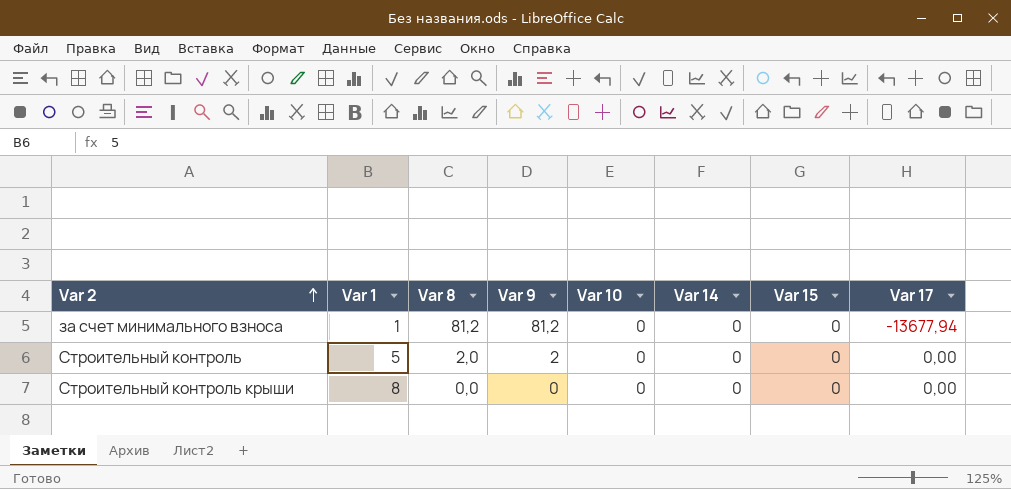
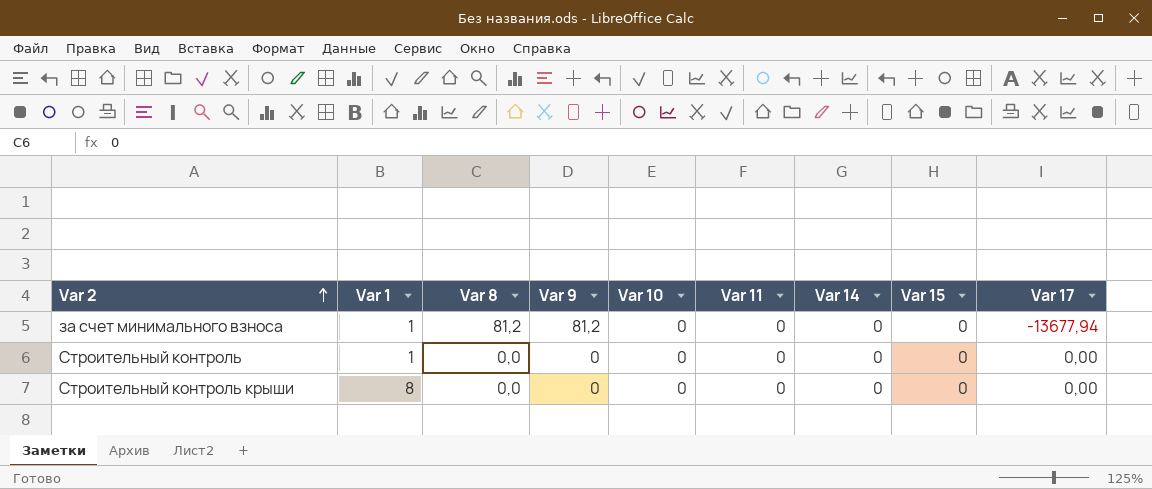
column Var 11 | position: none -> 6
Строительный контроль | Var 1: 5 -> 1
Строительный контроль | Var 8: 2,0 -> 0,0
Строительный контроль | Var 9: 2 -> 0

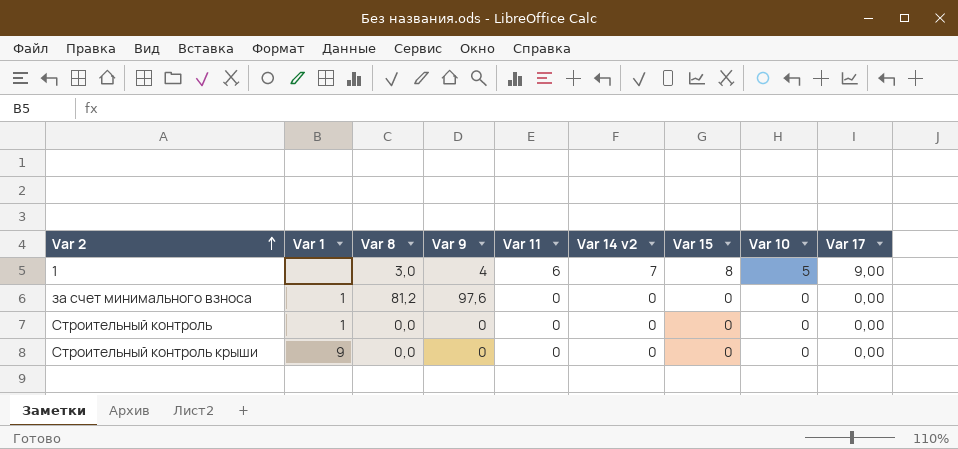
column name: Var 14 -> Var 14 v2
column Var 10 | position: 5 -> 8
row 1: none -> none | 3,0 | 4 | 6 | 7 | 8 | 5 | 9,00
за счет минимального взноса | Var 9: 81,2 -> 97,6
за счет минимального взноса | Var 17: -13677,94 -> 0,00
Строительный контроль крыши | Var 1: 8 -> 9

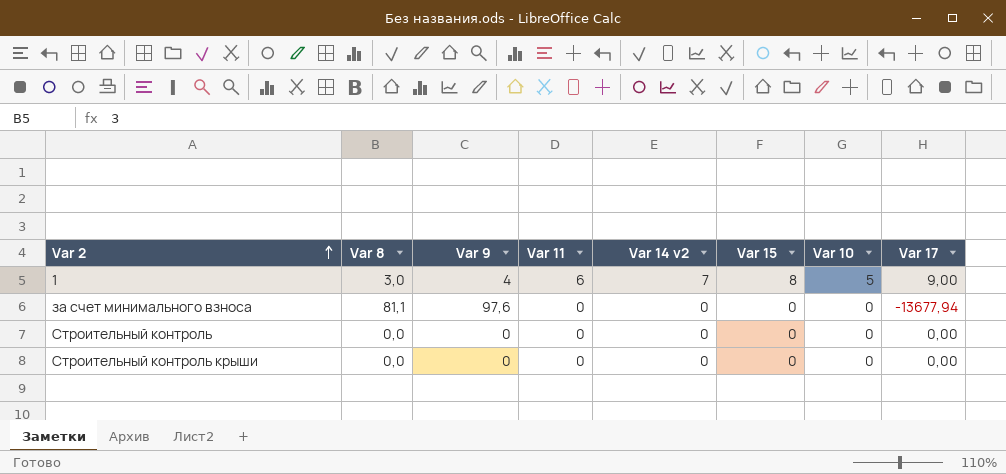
column Var 1 | position: 2 -> none
за счет минимального взноса | Var 8: 81,2 -> 81,1
за счет минимального взноса | Var 17: 0,00 -> -13677,94

